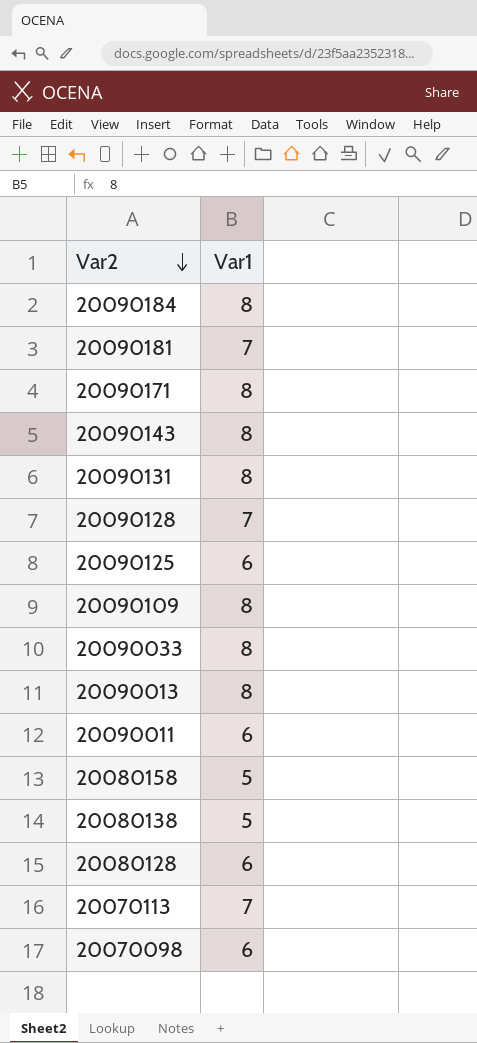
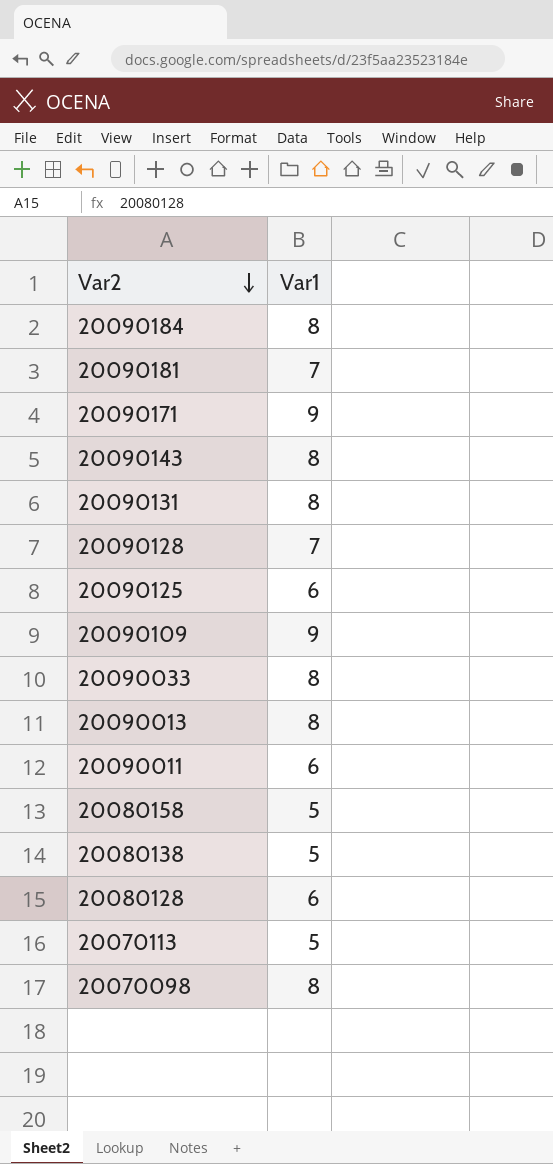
20090171 | Var1: 8 -> 9
20090109 | Var1: 8 -> 9
20070113 | Var1: 7 -> 5
20070098 | Var1: 6 -> 8

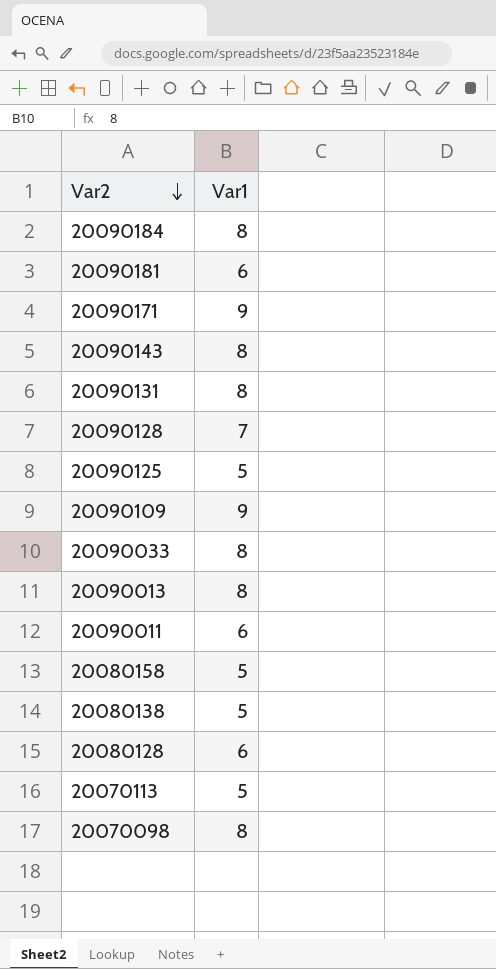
20090181 | Var1: 7 -> 6
20090125 | Var1: 6 -> 5

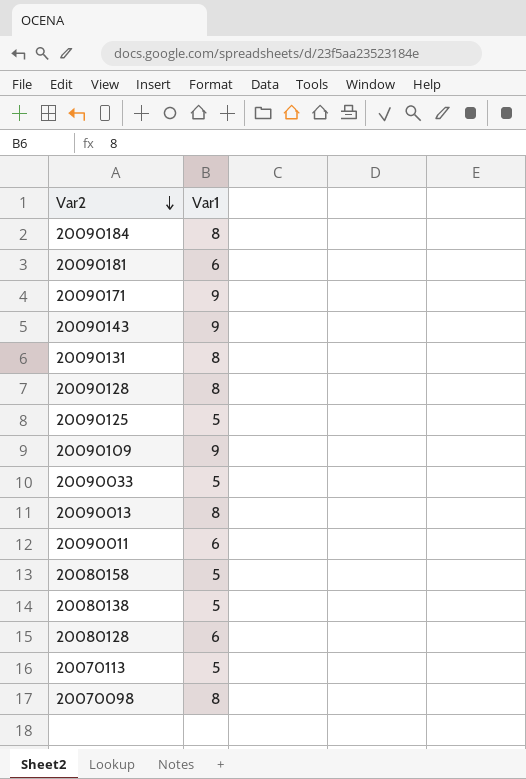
20090143 | Var1: 8 -> 9
20090128 | Var1: 7 -> 8
20090033 | Var1: 8 -> 5

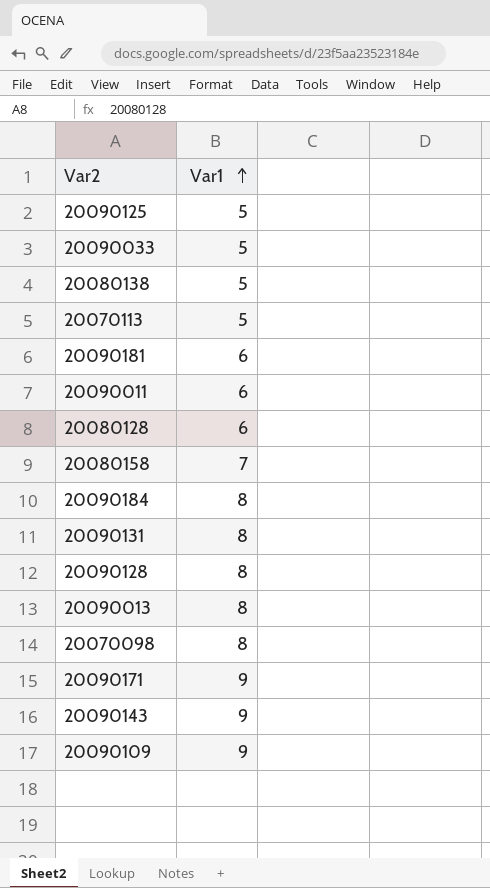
row order: Var2 descending -> Var1 ascending
20080158 | Var1: 5 -> 7

